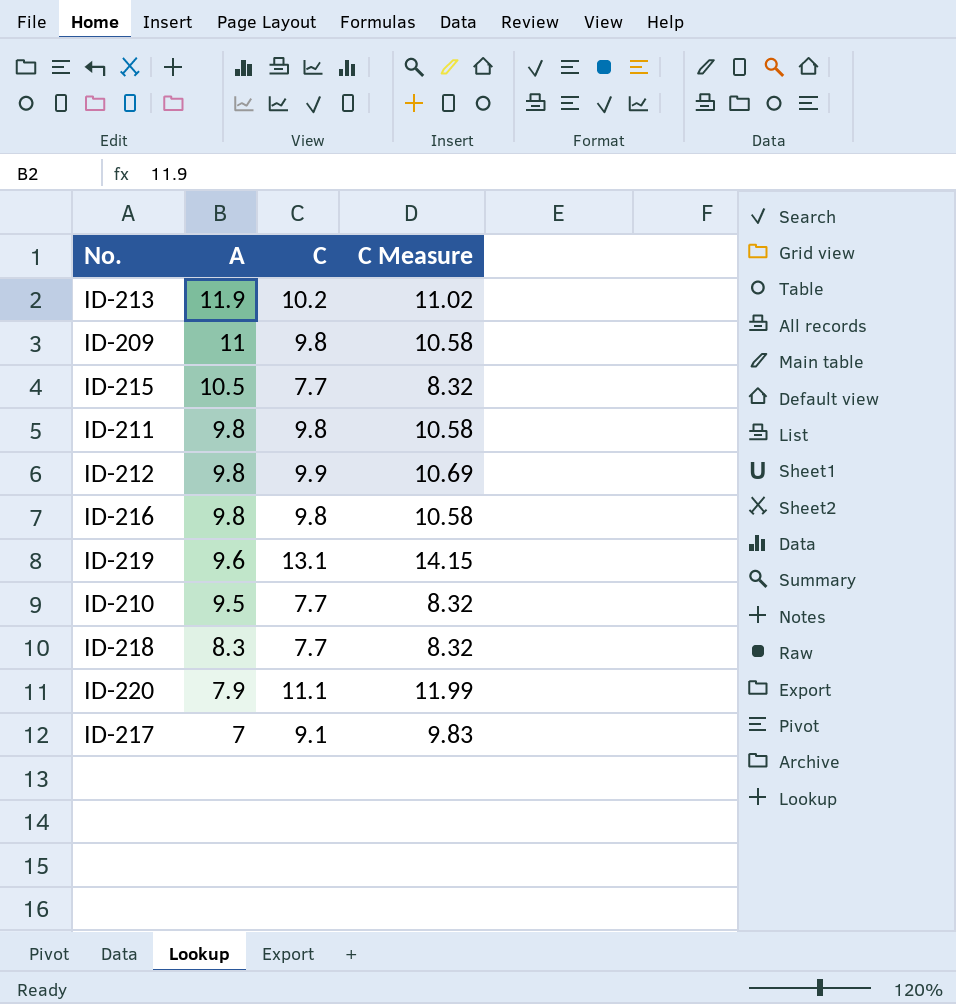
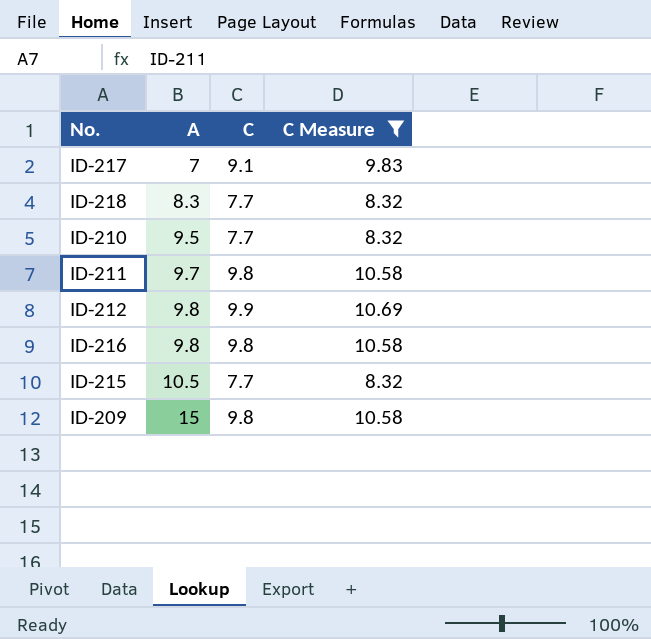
filter: none -> C Measure <= 10.69
row order: A descending -> A ascending
ID-211 | A: 9.8 -> 9.7
ID-209 | A: 11 -> 15

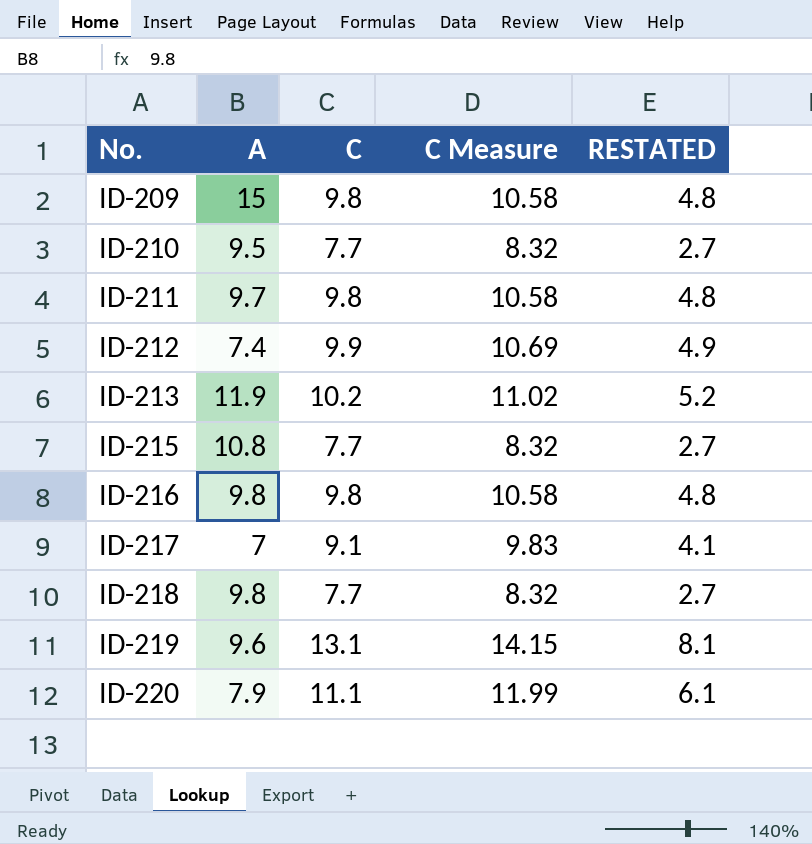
filter: C Measure <= 10.69 -> none
row order: A ascending -> No. ascending
column RESTATED | formula: none -> [C] - 5
ID-212 | A: 9.8 -> 7.4
ID-215 | A: 10.5 -> 10.8
ID-218 | A: 8.3 -> 9.8

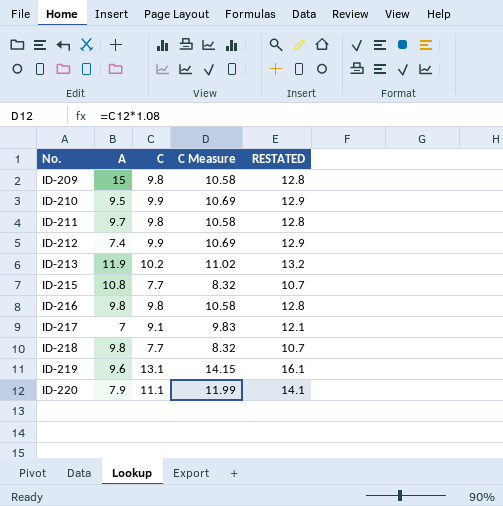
column RESTATED | formula: [C] - 5 -> [C] + 3
ID-210 | C: 7.7 -> 9.9
ID-210 | C Measure: 8.32 -> 10.69

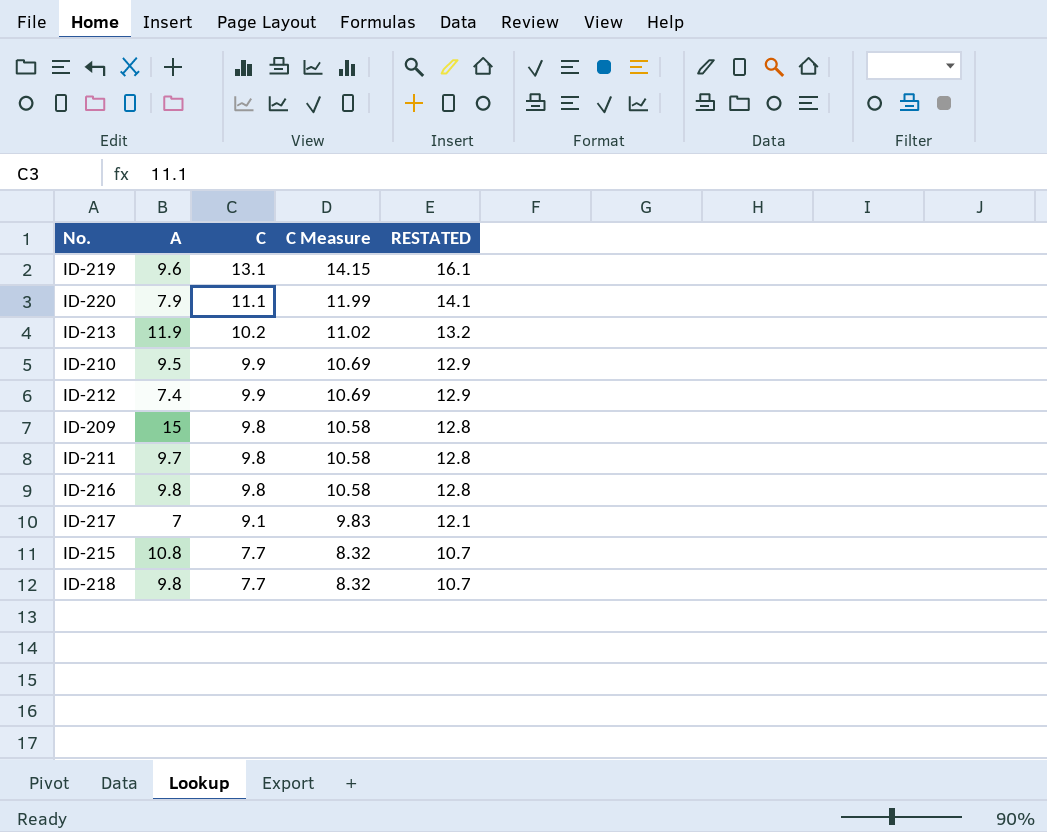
row order: No. ascending -> C descending

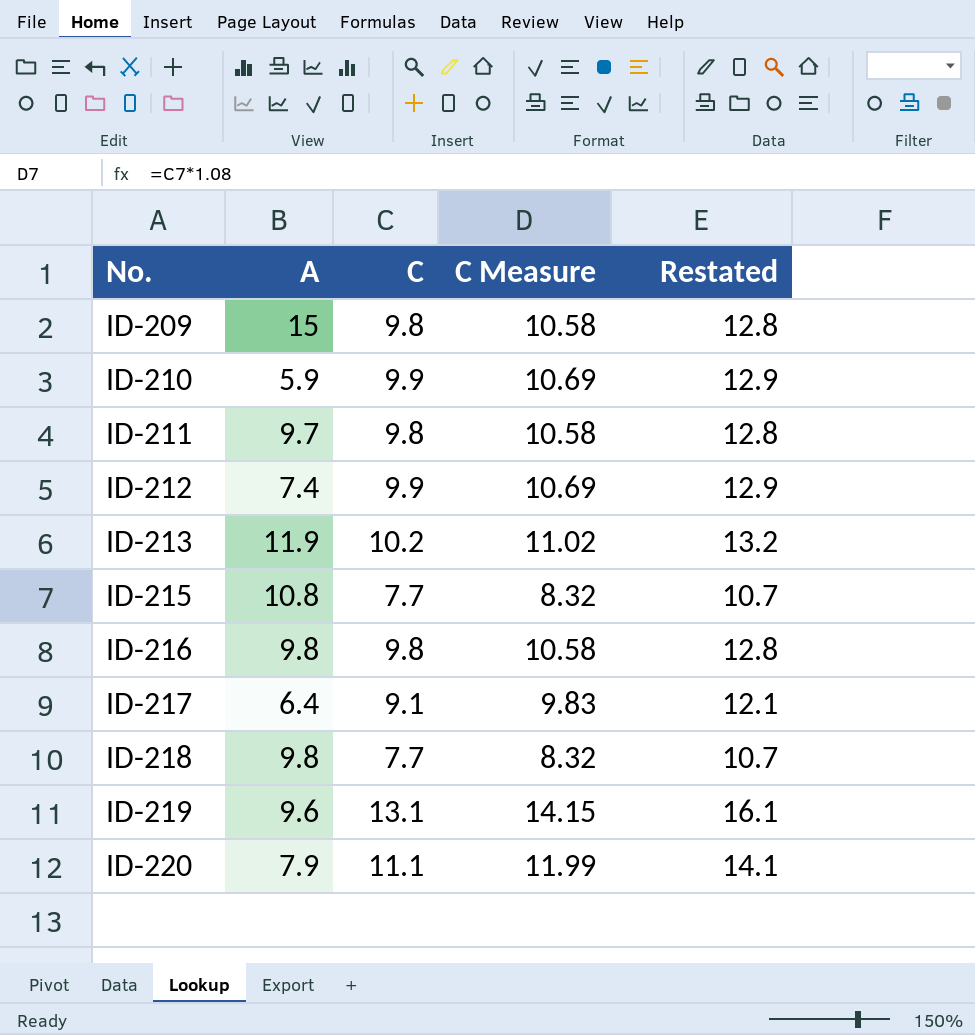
row order: C descending -> No. ascending
column name: RESTATED -> Restated
ID-210 | A: 9.5 -> 5.9
ID-217 | A: 7 -> 6.4

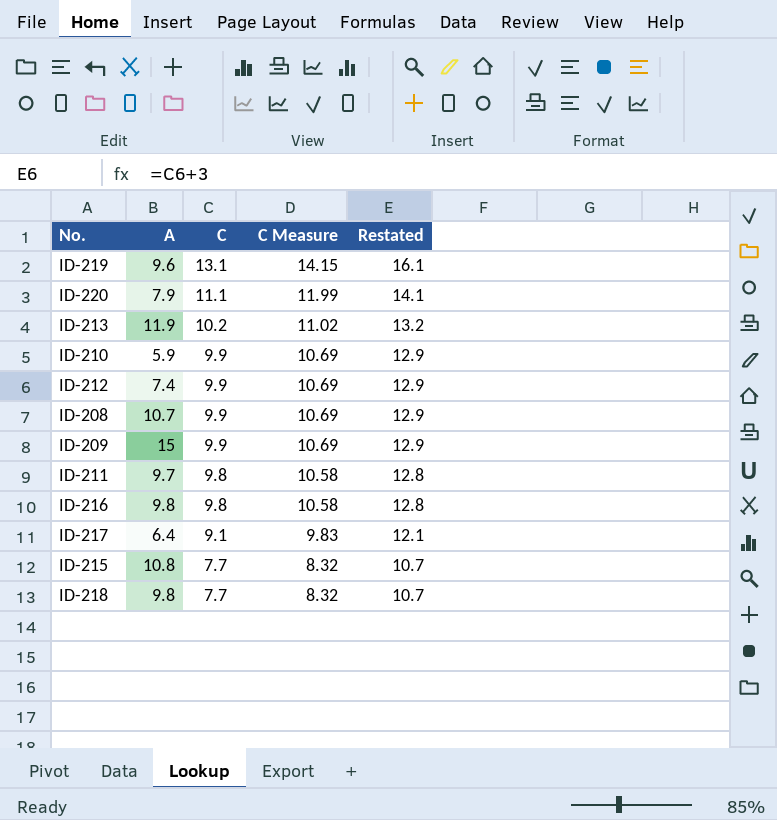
row order: No. ascending -> C descending
row ID-208: none -> 10.7 | 9.9 | 10.69 | 12.9
ID-209 | C: 9.8 -> 9.9
ID-209 | C Measure: 10.58 -> 10.69
ID-209 | Restated: 12.8 -> 12.9

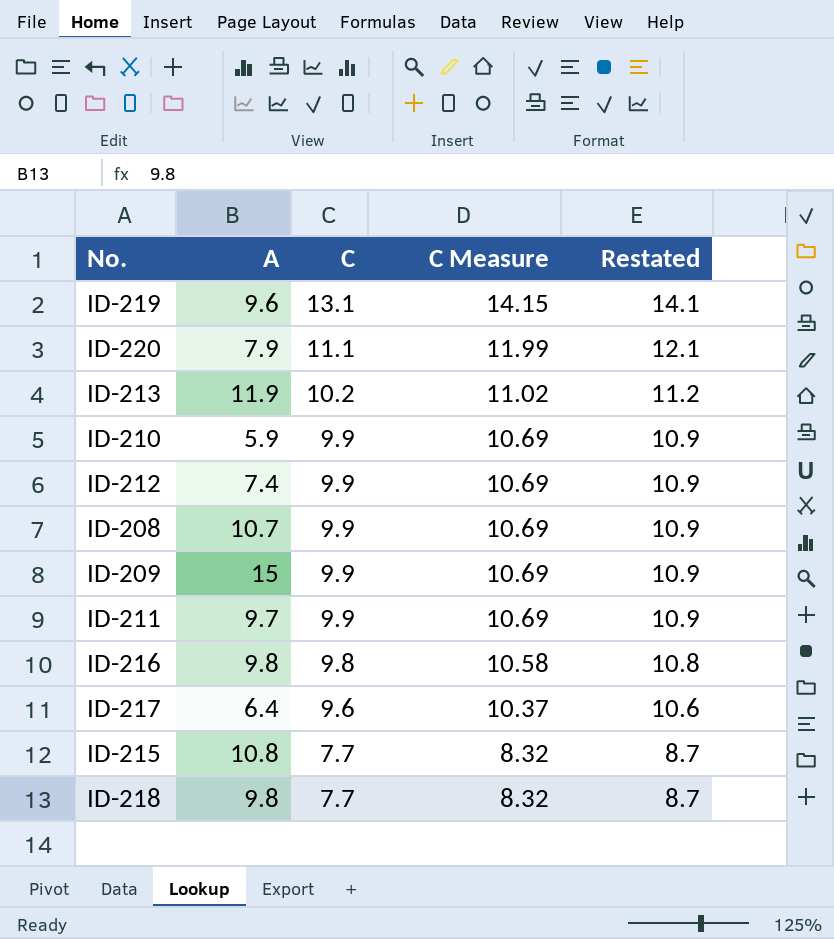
column Restated | formula: [C] + 3 -> [C] + 1
ID-211 | C: 9.8 -> 9.9
ID-211 | C Measure: 10.58 -> 10.69
ID-217 | C: 9.1 -> 9.6
ID-217 | C Measure: 9.83 -> 10.37

